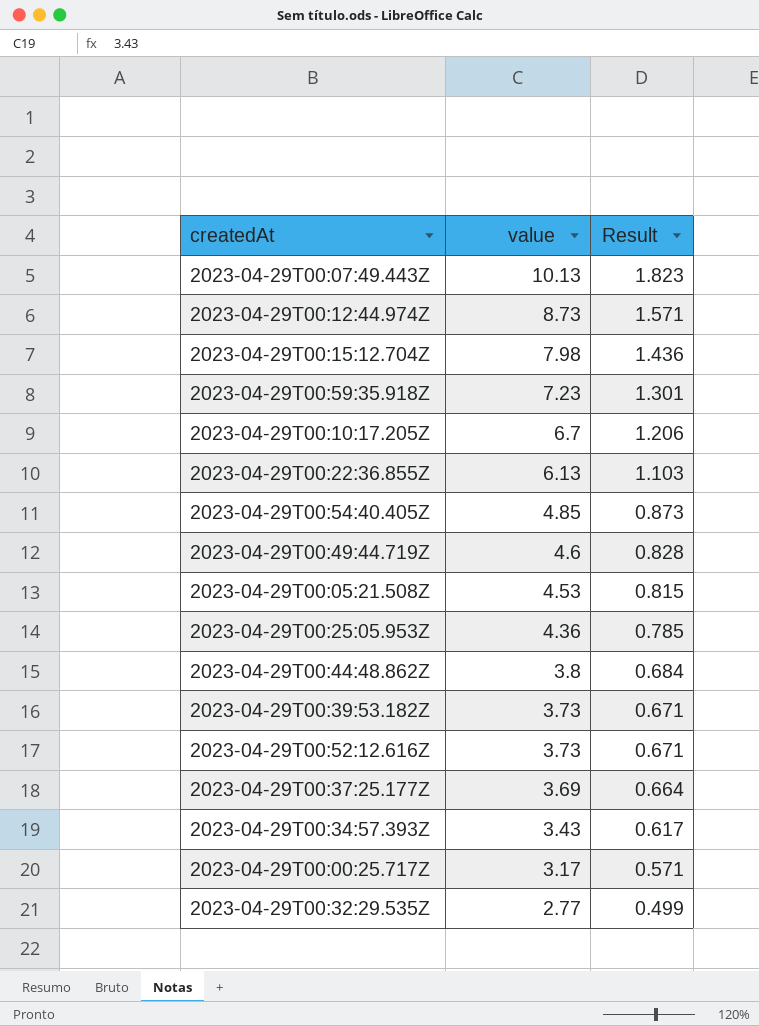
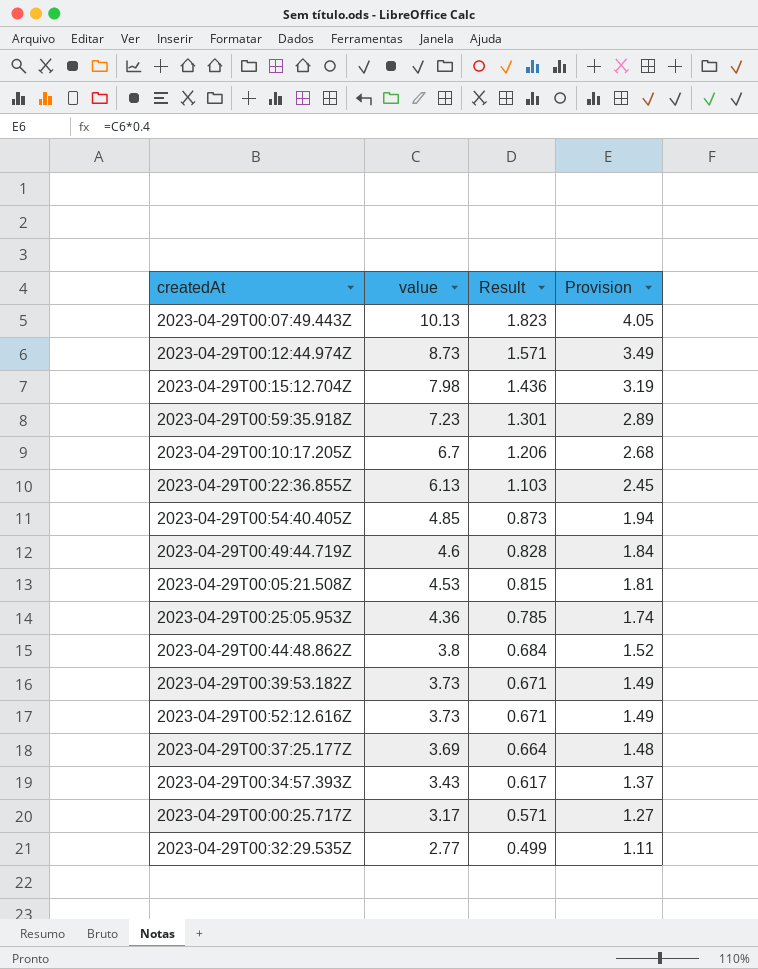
column Provision | formula: none -> [value] * 0.4

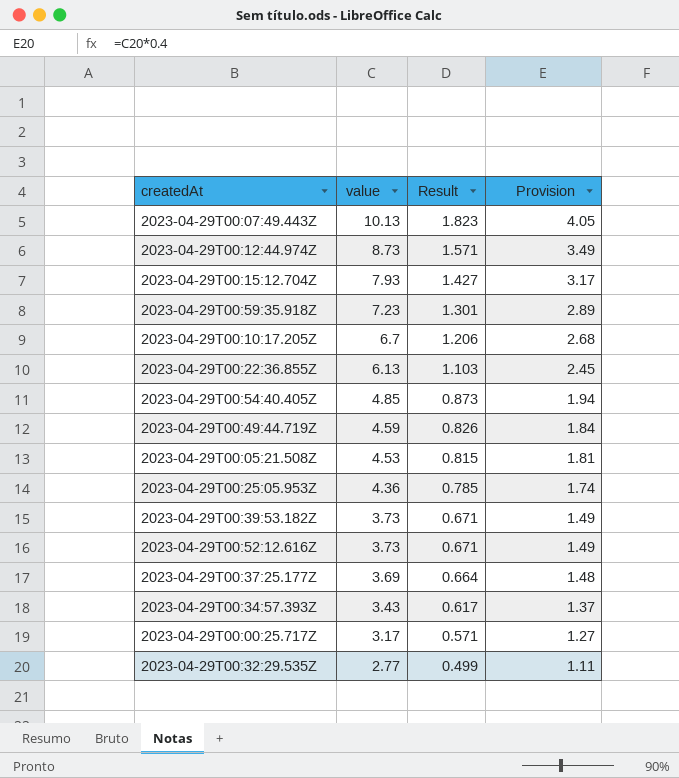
row 2023-04-29T00:44:48.862Z: 3.8 | 0.684 | 1.52 -> none
2023-04-29T00:15:12.704Z | value: 7.98 -> 7.93
2023-04-29T00:15:12.704Z | Result: 1.436 -> 1.427
2023-04-29T00:15:12.704Z | Provision: 3.19 -> 3.17
2023-04-29T00:49:44.719Z | value: 4.6 -> 4.59
2023-04-29T00:49:44.719Z | Result: 0.828 -> 0.826

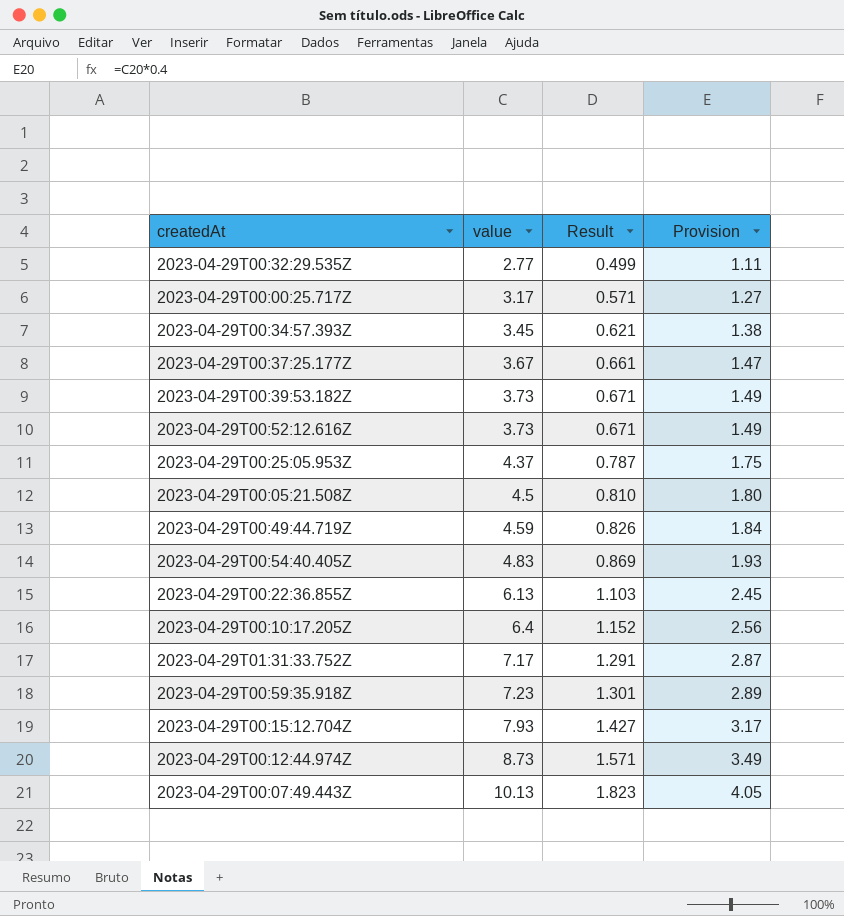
row order: value descending -> value ascending
2023-04-29T00:34:57.393Z | value: 3.43 -> 3.45
2023-04-29T00:34:57.393Z | Result: 0.617 -> 0.621
2023-04-29T00:34:57.393Z | Provision: 1.37 -> 1.38
2023-04-29T00:37:25.177Z | value: 3.69 -> 3.67
2023-04-29T00:37:25.177Z | Result: 0.664 -> 0.661
2023-04-29T00:37:25.177Z | Provision: 1.48 -> 1.47
2023-04-29T00:25:05.953Z | value: 4.36 -> 4.37
2023-04-29T00:25:05.953Z | Result: 0.785 -> 0.787
2023-04-29T00:25:05.953Z | Provision: 1.74 -> 1.75
2023-04-29T00:05:21.508Z | value: 4.53 -> 4.5
2023-04-29T00:05:21.508Z | Result: 0.815 -> 0.810
2023-04-29T00:05:21.508Z | Provision: 1.81 -> 1.80
2023-04-29T00:54:40.405Z | value: 4.85 -> 4.83
2023-04-29T00:54:40.405Z | Result: 0.873 -> 0.869
2023-04-29T00:54:40.405Z | Provision: 1.94 -> 1.93
2023-04-29T00:10:17.205Z | value: 6.7 -> 6.4
2023-04-29T00:10:17.205Z | Result: 1.206 -> 1.152
2023-04-29T00:10:17.205Z | Provision: 2.68 -> 2.56
row 2023-04-29T01:31:33.752Z: none -> 7.17 | 1.291 | 2.87

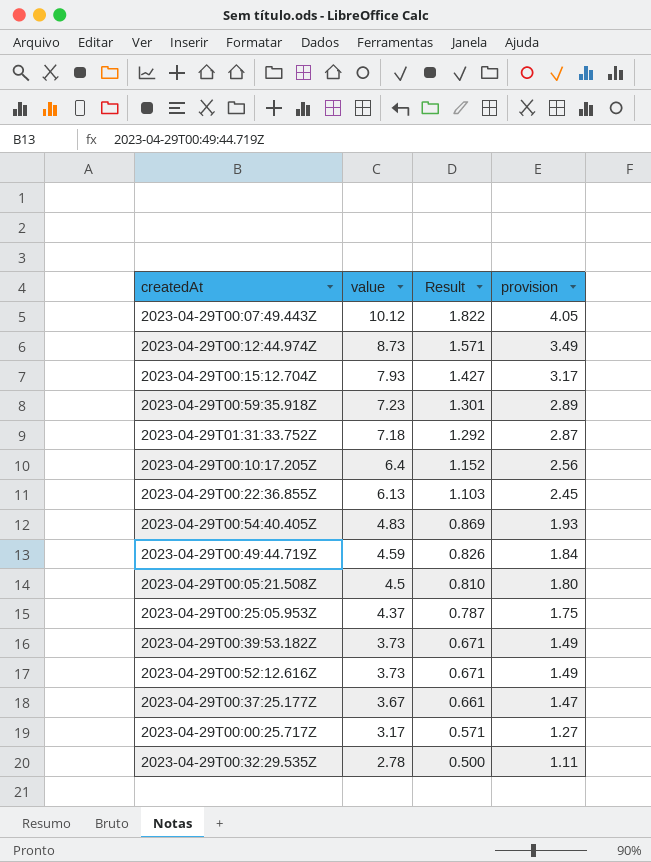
row order: value ascending -> value descending
column name: Provision -> provision
row 2023-04-29T00:34:57.393Z: 3.45 | 0.621 | 1.38 -> none
2023-04-29T00:07:49.443Z | value: 10.13 -> 10.12
2023-04-29T00:07:49.443Z | Result: 1.823 -> 1.822
2023-04-29T01:31:33.752Z | value: 7.17 -> 7.18
2023-04-29T01:31:33.752Z | Result: 1.291 -> 1.292
2023-04-29T00:32:29.535Z | value: 2.77 -> 2.78
2023-04-29T00:32:29.535Z | Result: 0.499 -> 0.500

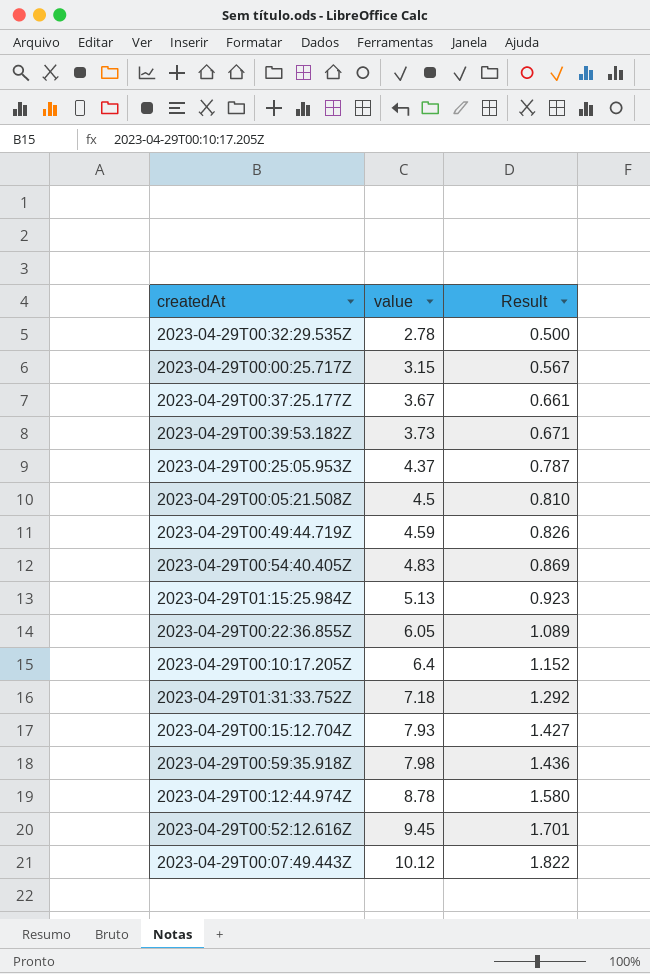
row order: value descending -> value ascending
column provision | formula: [value] * 0.4 -> none
2023-04-29T00:00:25.717Z | value: 3.17 -> 3.15
2023-04-29T00:00:25.717Z | Result: 0.571 -> 0.567
row 2023-04-29T01:15:25.984Z: none -> 5.13 | 0.923
2023-04-29T00:22:36.855Z | value: 6.13 -> 6.05
2023-04-29T00:22:36.855Z | Result: 1.103 -> 1.089
2023-04-29T00:59:35.918Z | value: 7.23 -> 7.98
2023-04-29T00:59:35.918Z | Result: 1.301 -> 1.436
2023-04-29T00:12:44.974Z | value: 8.73 -> 8.78
2023-04-29T00:12:44.974Z | Result: 1.571 -> 1.580
2023-04-29T00:52:12.616Z | value: 3.73 -> 9.45
2023-04-29T00:52:12.616Z | Result: 0.671 -> 1.701

